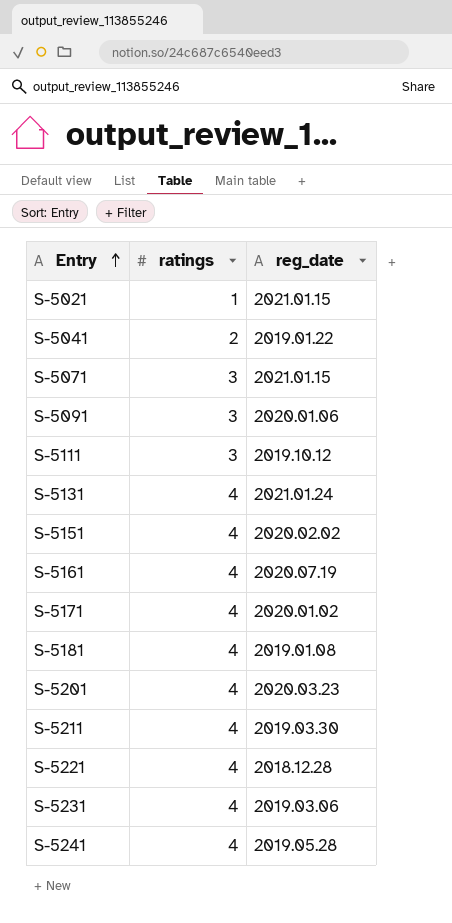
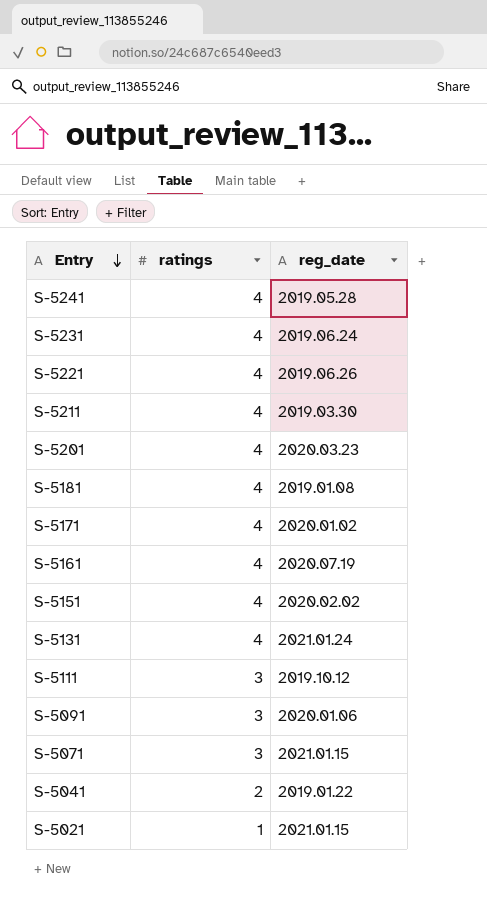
row order: Entry ascending -> Entry descending
S-5231 | reg_date: 2019.03.06 -> 2019.06.24
S-5221 | reg_date: 2018.12.28 -> 2019.06.26

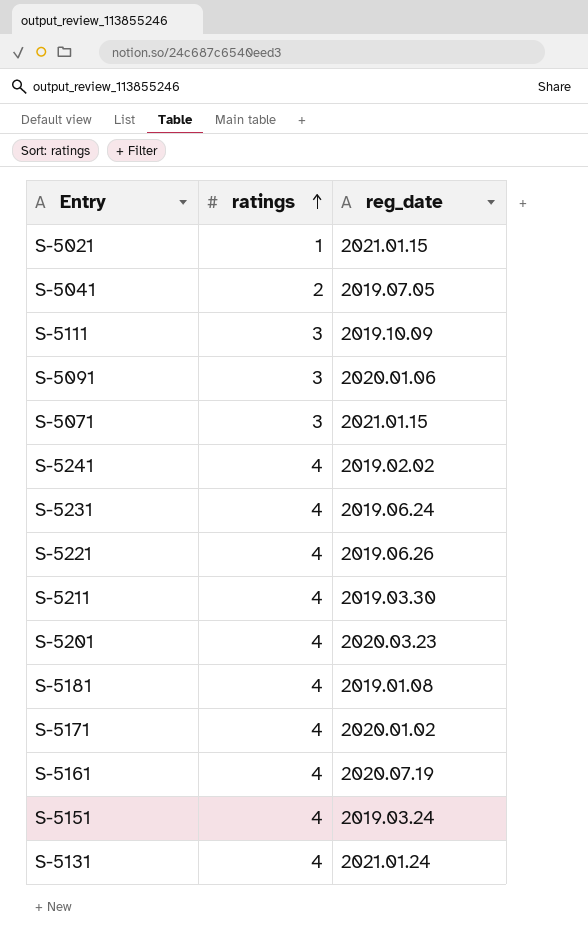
row order: Entry descending -> ratings ascending
S-5041 | reg_date: 2019.01.22 -> 2019.07.05
S-5111 | reg_date: 2019.10.12 -> 2019.10.09
S-5241 | reg_date: 2019.05.28 -> 2019.02.02
S-5151 | reg_date: 2020.02.02 -> 2019.03.24

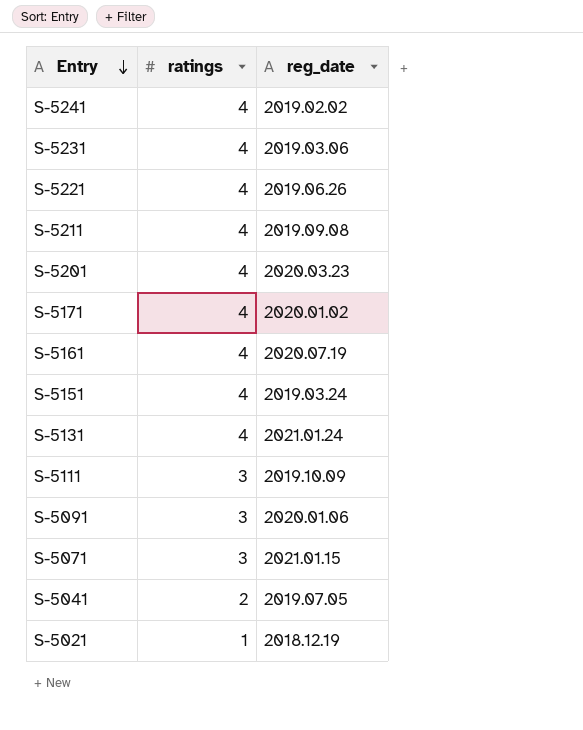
row order: ratings ascending -> Entry descending
row S-5181: 4 | 2019.01.08 -> none
S-5231 | reg_date: 2019.06.24 -> 2019.03.06
S-5211 | reg_date: 2019.03.30 -> 2019.09.08
S-5021 | reg_date: 2021.01.15 -> 2018.12.19

